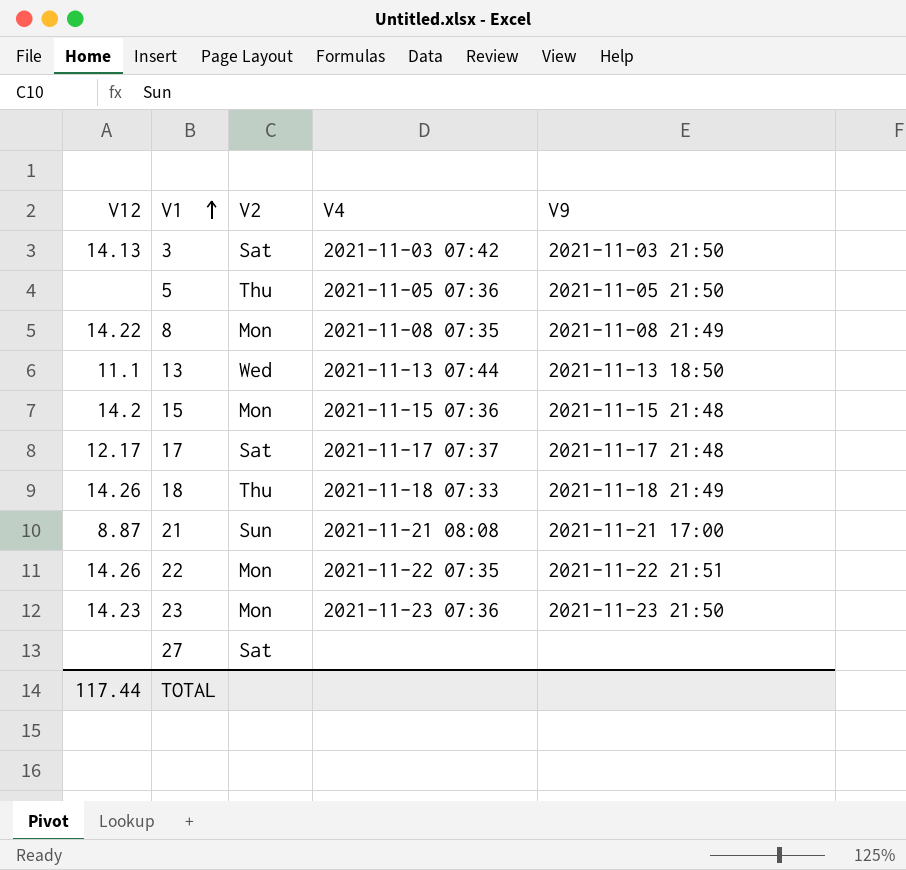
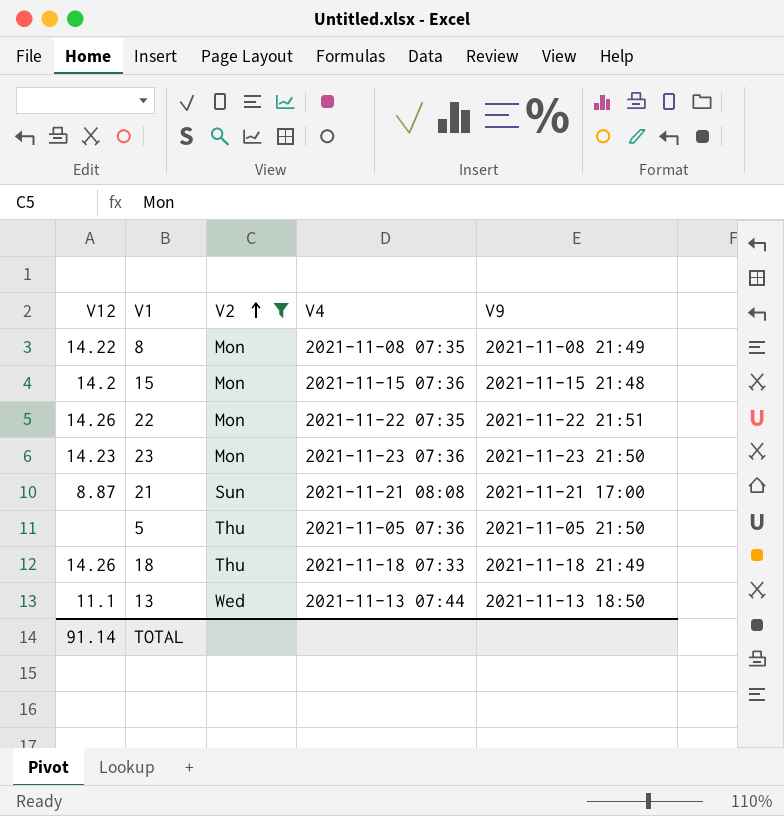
filter: none -> V2 != Sat
row order: V1 ascending -> V2 ascending
TOTAL | V12: 117.44 -> 91.14

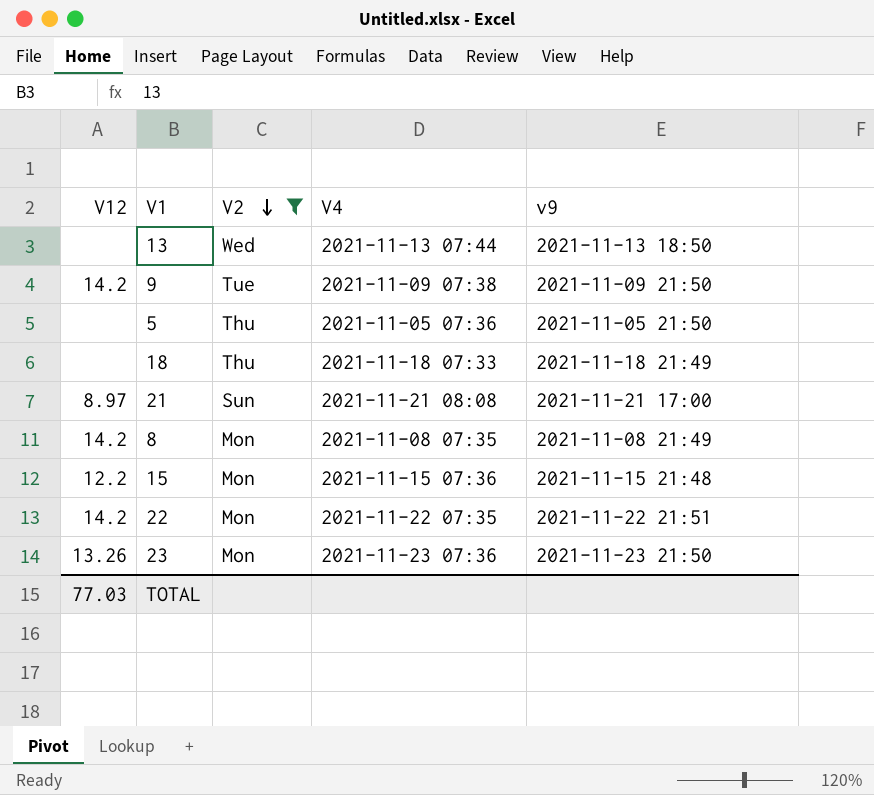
row order: V2 ascending -> V2 descending
column name: V9 -> v9
13 | V12: 11.1 -> none
row 9: none -> 14.2 | Tue | 2021-11-09 07:38 | 2021-11-09 21:50
18 | V12: 14.26 -> none
21 | V12: 8.87 -> 8.97
8 | V12: 14.22 -> 14.2
15 | V12: 14.2 -> 12.2
22 | V12: 14.26 -> 14.2
23 | V12: 14.23 -> 13.26
TOTAL | V12: 91.14 -> 77.03

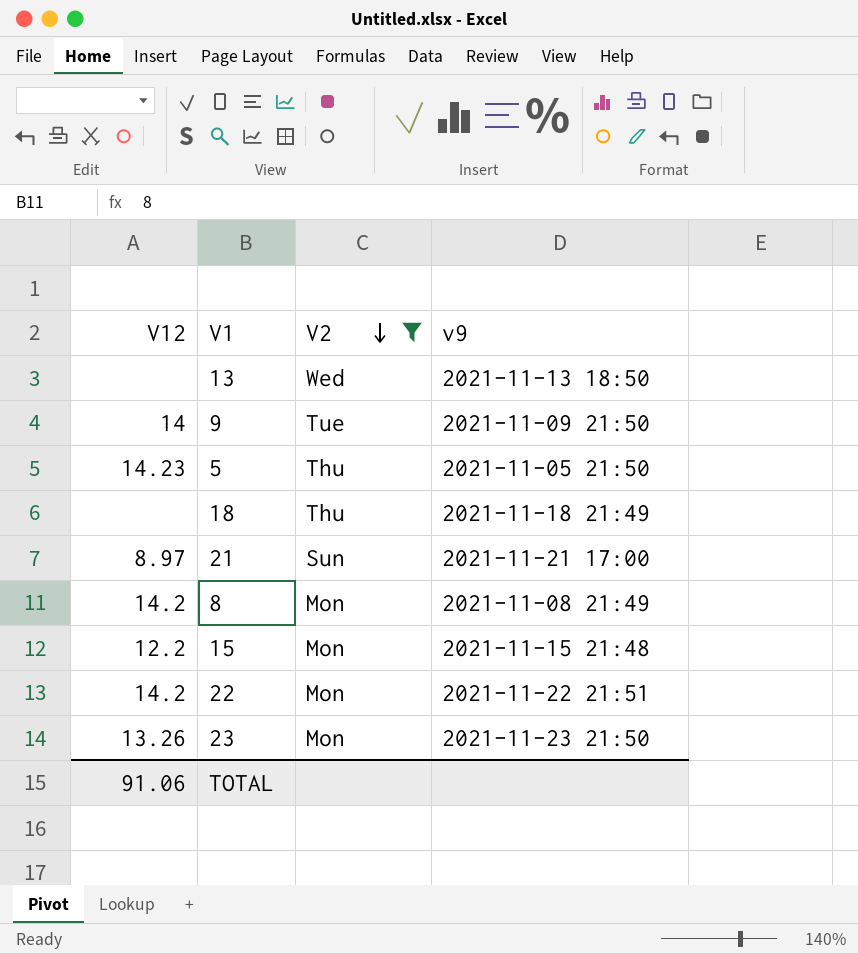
column V4 | position: 4 -> none
9 | V12: 14.2 -> 14
5 | V12: none -> 14.23
TOTAL | V12: 77.03 -> 91.06

